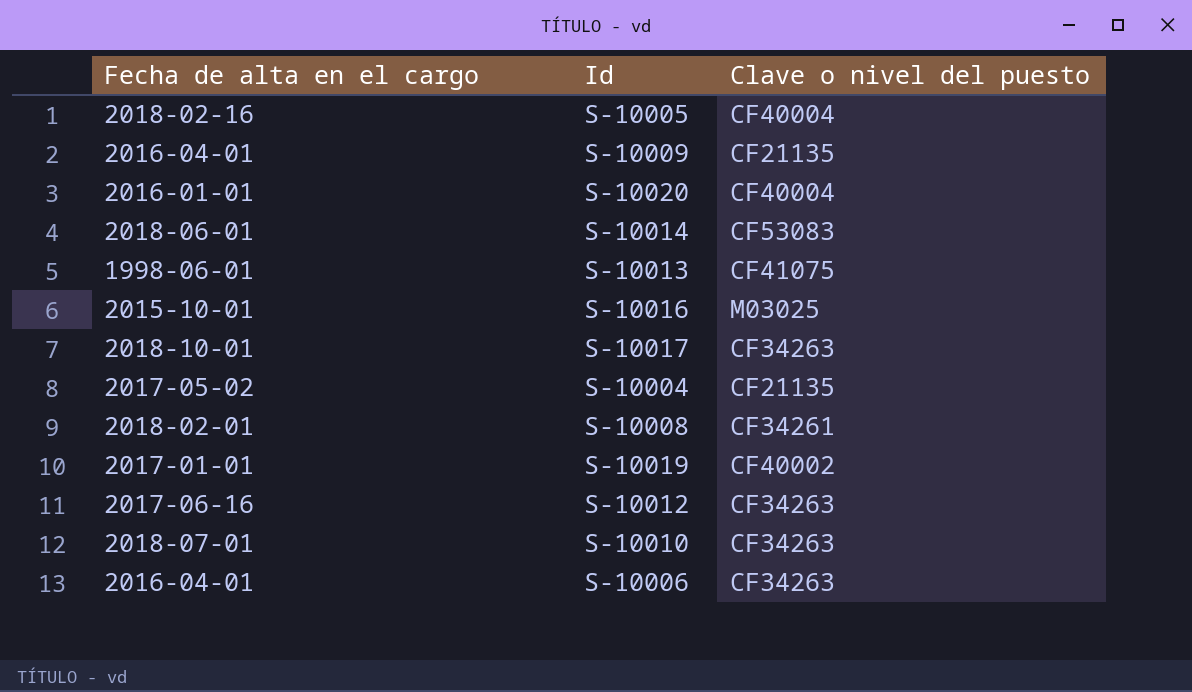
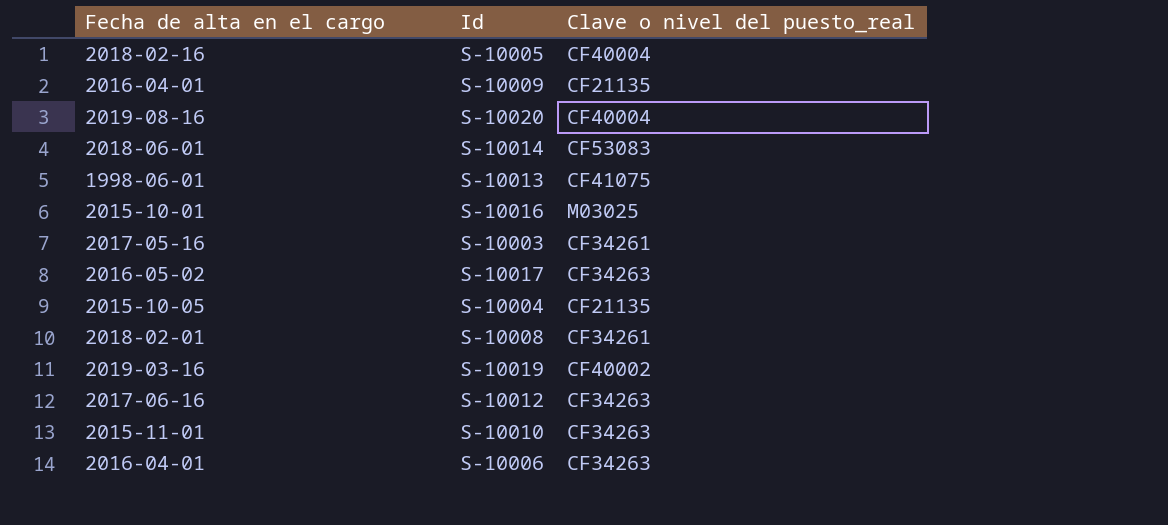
column name: Clave o nivel del puesto -> Clave o nivel del puesto_real
S-10020 | Fecha de alta en el cargo: 2016-01-01 -> 2019-08-16
row S-10003: none -> 2017-05-16 | CF34261
S-10017 | Fecha de alta en el cargo: 2018-10-01 -> 2016-05-02
S-10004 | Fecha de alta en el cargo: 2017-05-02 -> 2015-10-05
S-10019 | Fecha de alta en el cargo: 2017-01-01 -> 2019-03-16
S-10010 | Fecha de alta en el cargo: 2018-07-01 -> 2015-11-01

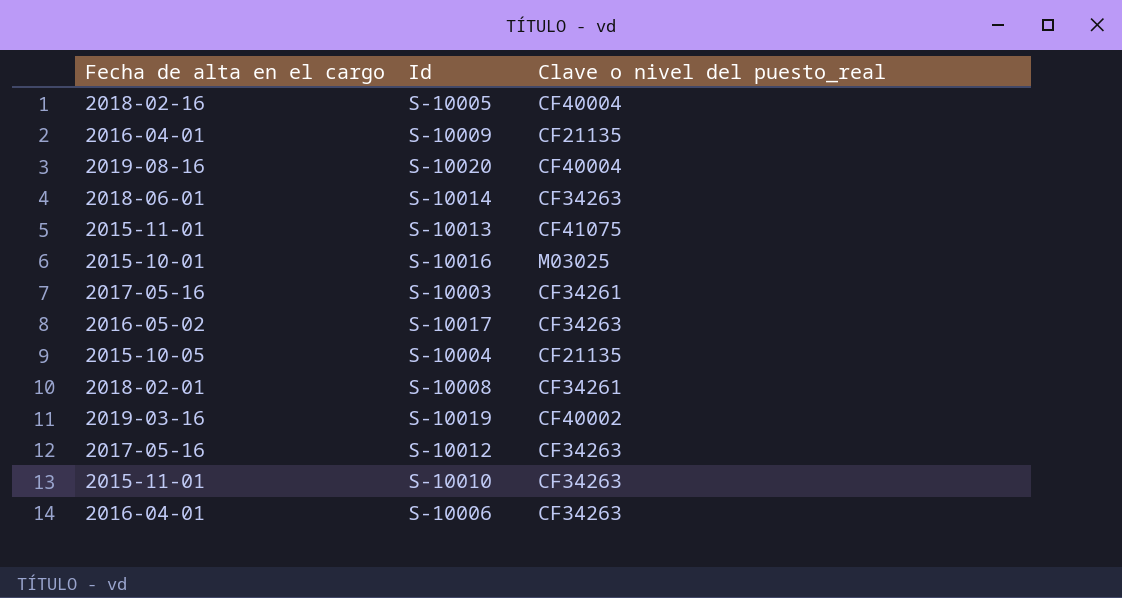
S-10014 | Clave o nivel del puesto_real: CF53083 -> CF34263
S-10013 | Fecha de alta en el cargo: 1998-06-01 -> 2015-11-01
S-10012 | Fecha de alta en el cargo: 2017-06-16 -> 2017-05-16

